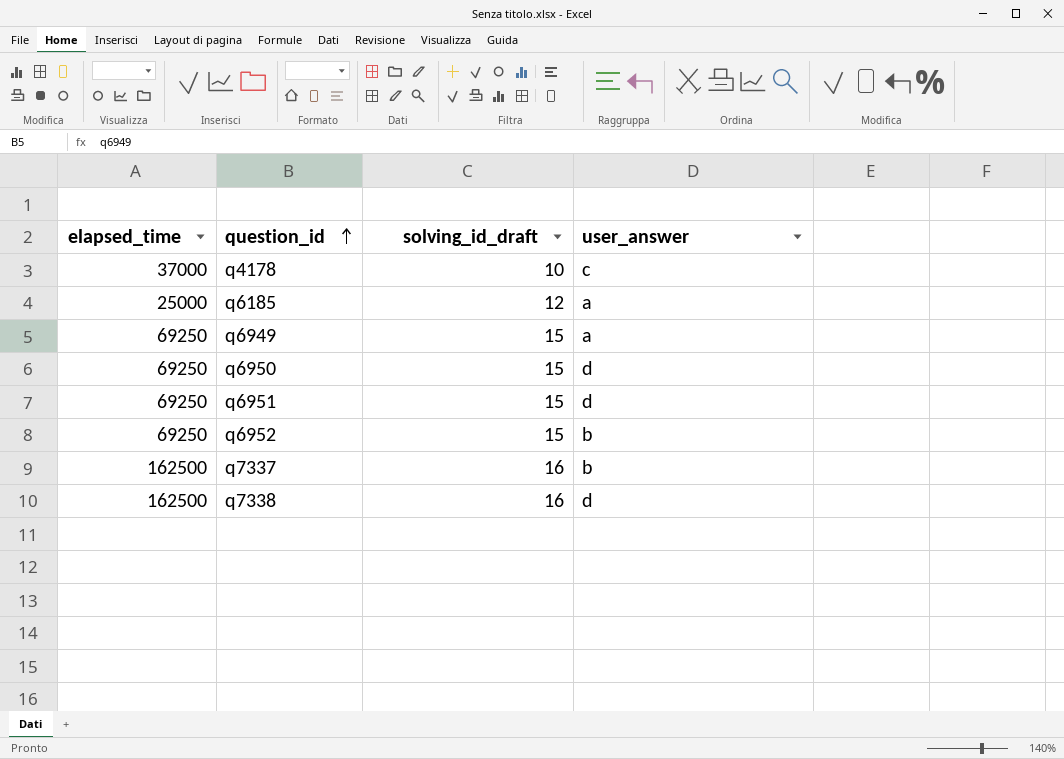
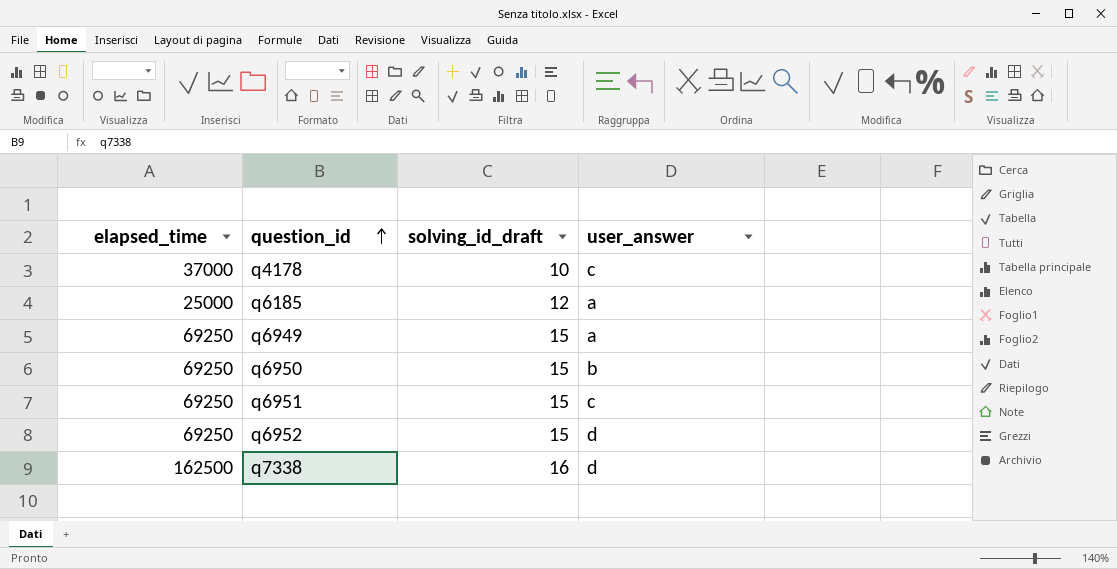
row q7337: 162500 | 16 | b -> none
q6950 | user_answer: d -> b
q6951 | user_answer: d -> c
q6952 | user_answer: b -> d

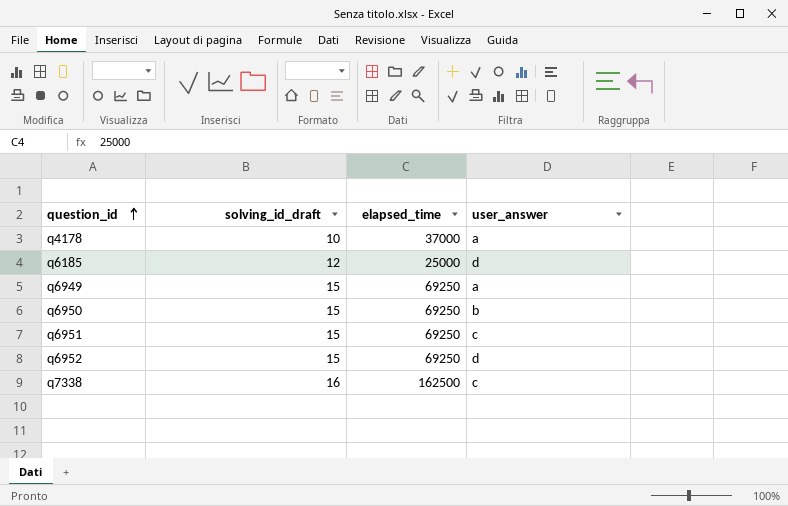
column elapsed_time | position: 1 -> 3
q4178 | user_answer: c -> a
q6185 | user_answer: a -> d
q7338 | user_answer: d -> c

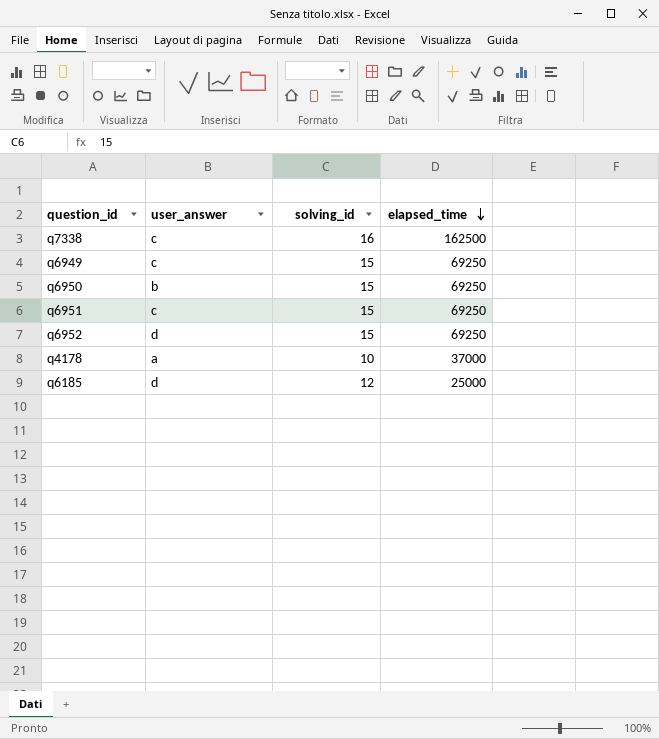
row order: question_id ascending -> elapsed_time descending
column user_answer | position: 4 -> 2
column name: solving_id_draft -> solving_id
q6949 | user_answer: a -> c

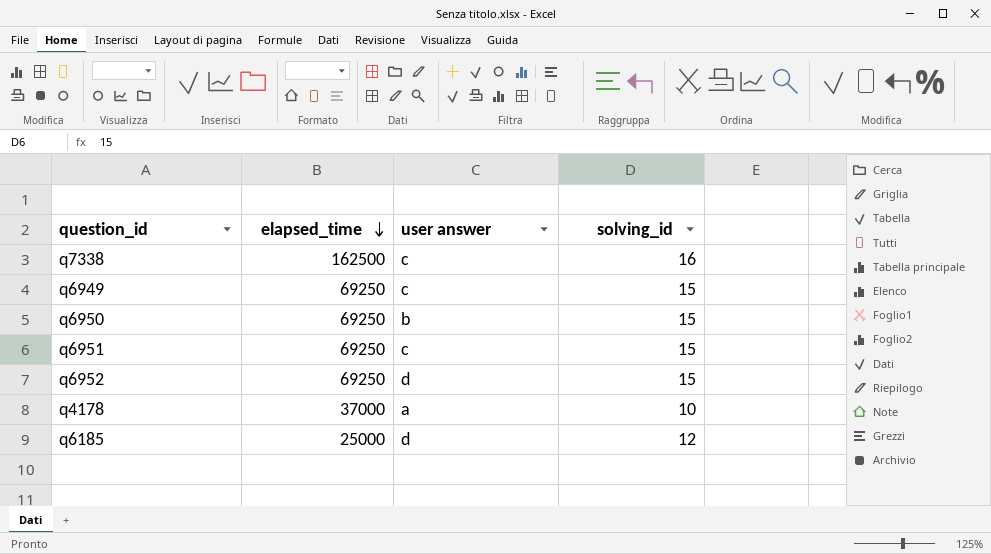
column elapsed_time | position: 4 -> 2
column name: user_answer -> user answer

